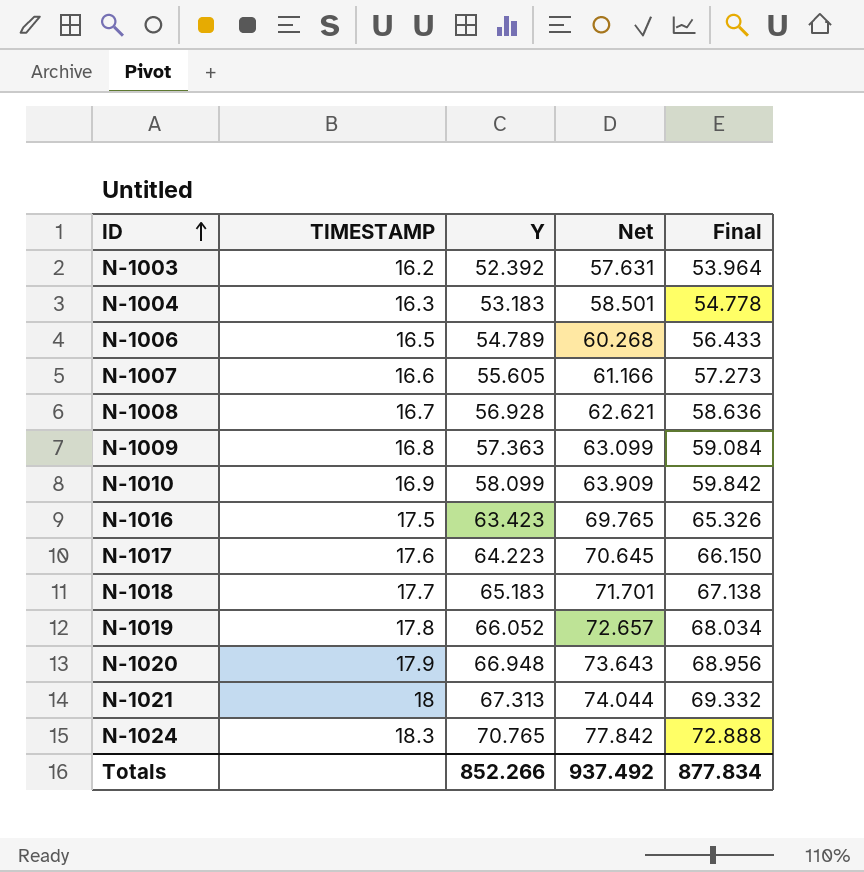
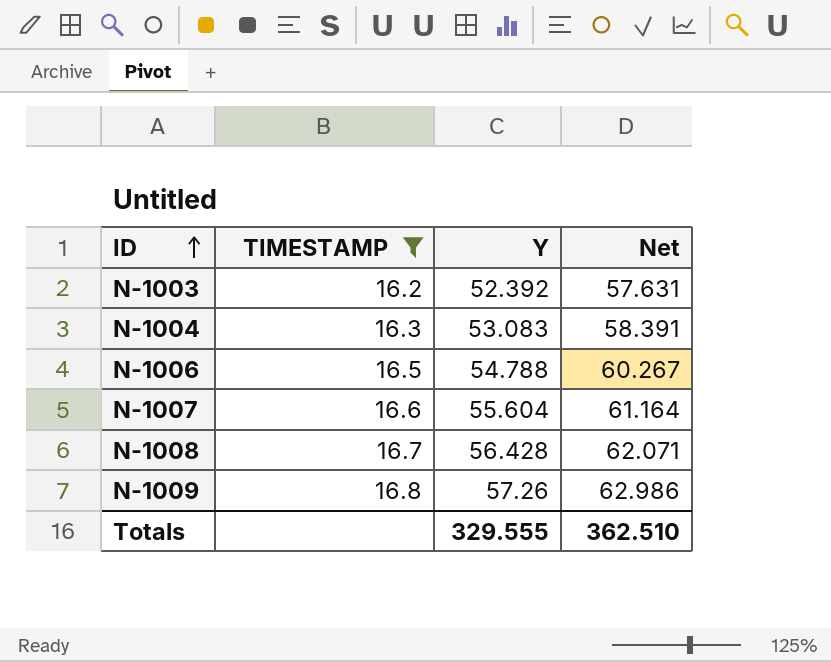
filter: none -> TIMESTAMP <= 16.8
column Final | formula: [Y] * 1.03 -> none
N-1004 | Y: 53.183 -> 53.083
N-1004 | Net: 58.501 -> 58.391
N-1006 | Y: 54.789 -> 54.788
N-1006 | Net: 60.268 -> 60.267
N-1007 | Y: 55.605 -> 55.604
N-1007 | Net: 61.166 -> 61.164
N-1008 | Y: 56.928 -> 56.428
N-1008 | Net: 62.621 -> 62.071
N-1009 | Y: 57.363 -> 57.26
N-1009 | Net: 63.099 -> 62.986
Totals | Y: 852.266 -> 329.555
Totals | Net: 937.492 -> 362.510

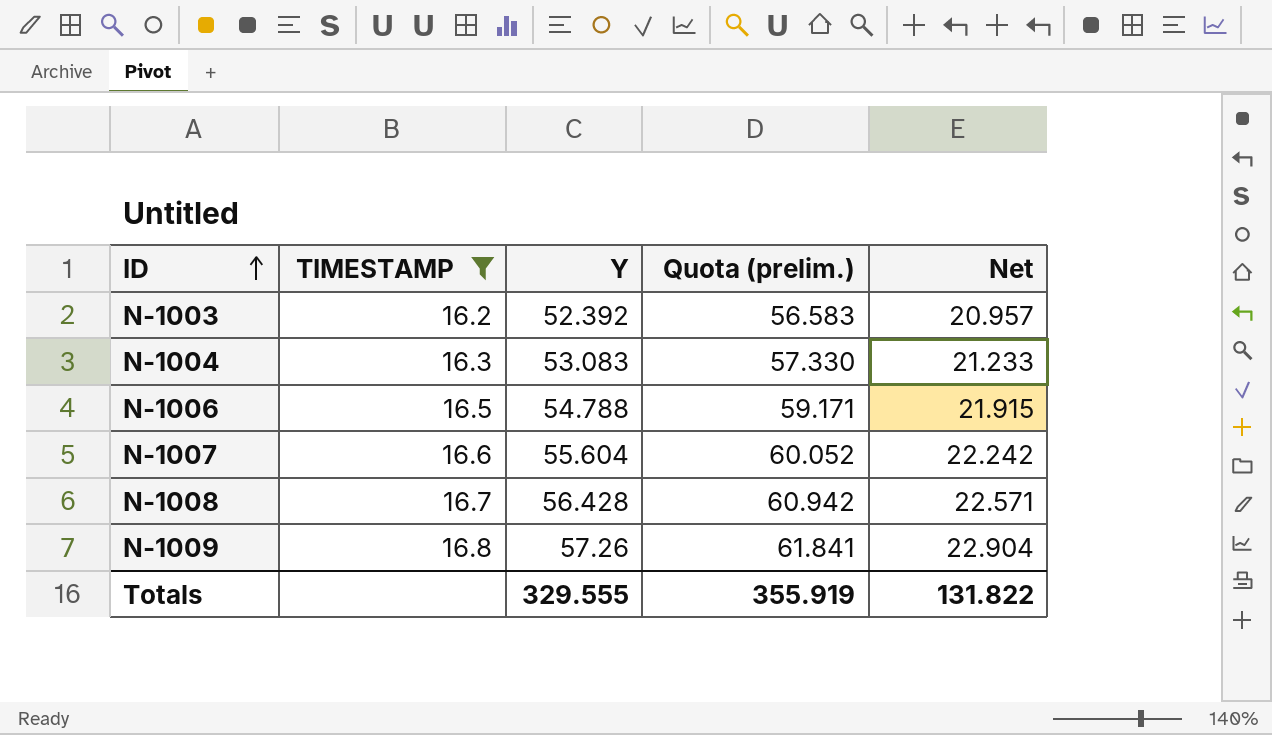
column Quota (prelim.) | formula: none -> [Y] * 1.08
column Net | formula: [Y] * 1.1 -> [Y] * 0.4
Totals | Net: 362.510 -> 131.822

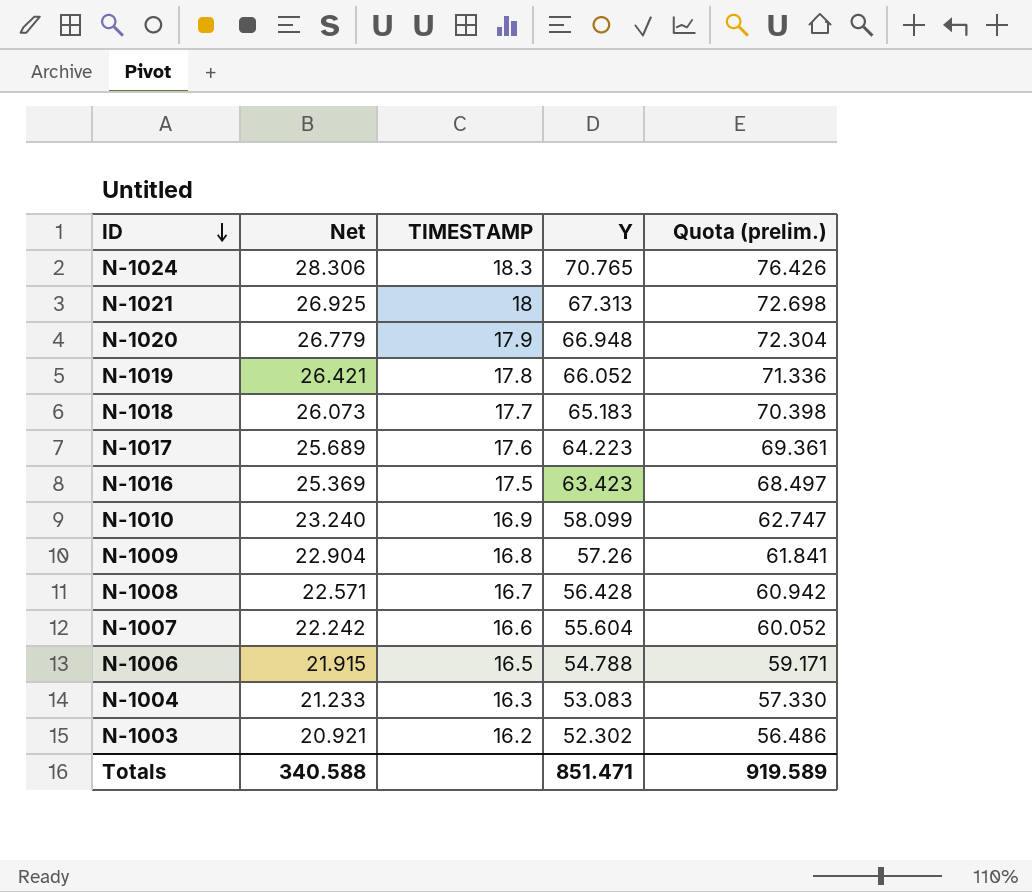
filter: TIMESTAMP <= 16.8 -> none
row order: ID ascending -> ID descending
column Net | position: 5 -> 2
N-1003 | Net: 20.957 -> 20.921
N-1003 | Y: 52.392 -> 52.302
N-1003 | Quota (prelim.): 56.583 -> 56.486
Totals | Net: 131.822 -> 340.588
Totals | Y: 329.555 -> 851.471
Totals | Quota (prelim.): 355.919 -> 919.589

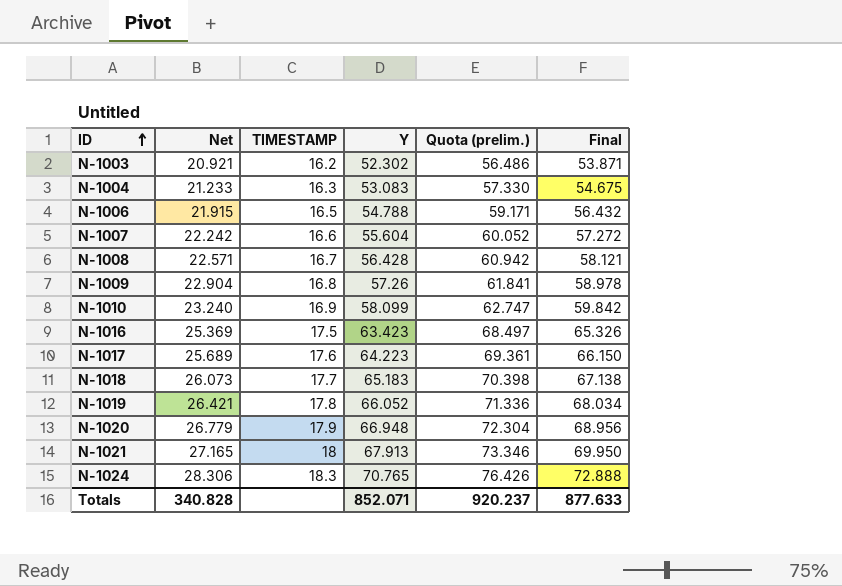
row order: ID descending -> ID ascending
column Final | formula: none -> [Y] * 1.03
N-1021 | Net: 26.925 -> 27.165
N-1021 | Y: 67.313 -> 67.913
N-1021 | Quota (prelim.): 72.698 -> 73.346
Totals | Net: 340.588 -> 340.828
Totals | Y: 851.471 -> 852.071
Totals | Quota (prelim.): 919.589 -> 920.237

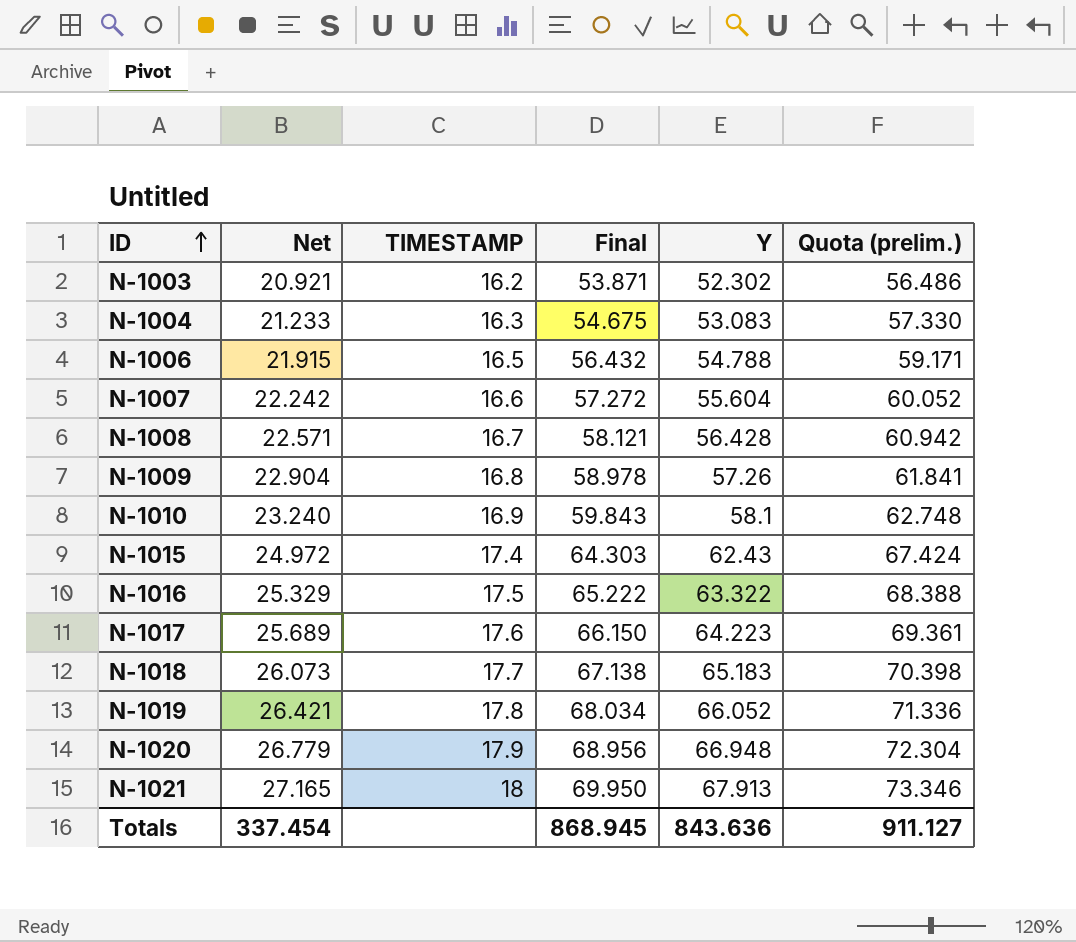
column Final | position: 6 -> 4
row N-1024: 28.306 | 18.3 | 70.765 | 76.426 | 72.888 -> none
N-1010 | Final: 59.842 -> 59.843
N-1010 | Y: 58.099 -> 58.1
N-1010 | Quota (prelim.): 62.747 -> 62.748
row N-1015: none -> 24.972 | 17.4 | 64.303 | 62.43 | 67.424
N-1016 | Net: 25.369 -> 25.329
N-1016 | Final: 65.326 -> 65.222
N-1016 | Y: 63.423 -> 63.322
N-1016 | Quota (prelim.): 68.497 -> 68.388
Totals | Net: 340.828 -> 337.454
Totals | Final: 877.633 -> 868.945
Totals | Y: 852.071 -> 843.636
Totals | Quota (prelim.): 920.237 -> 911.127

